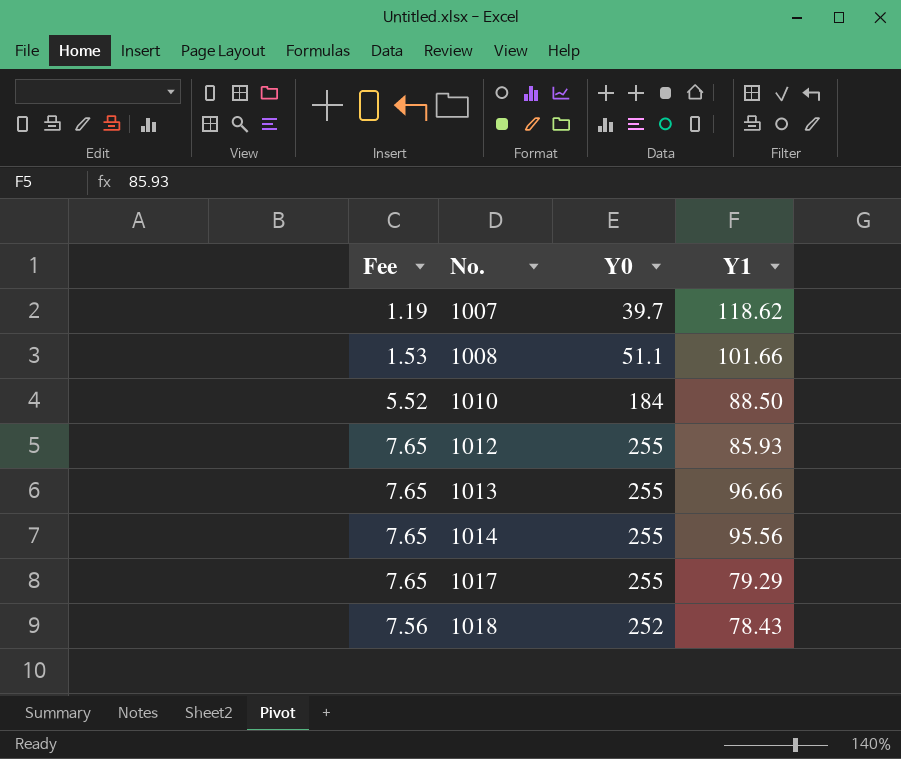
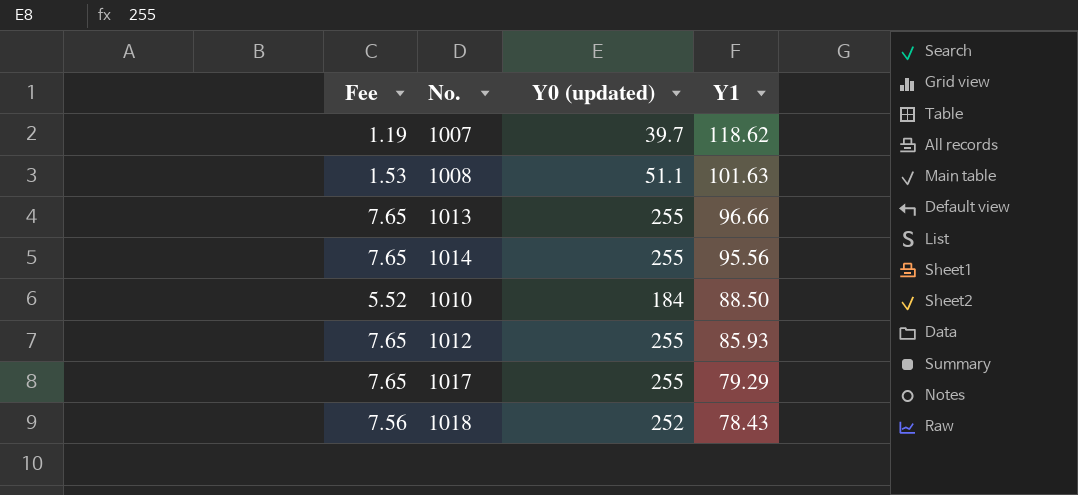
row order: No. ascending -> Y1 descending
column name: Y0 -> Y0 (updated)
1008 | Y1: 101.66 -> 101.63

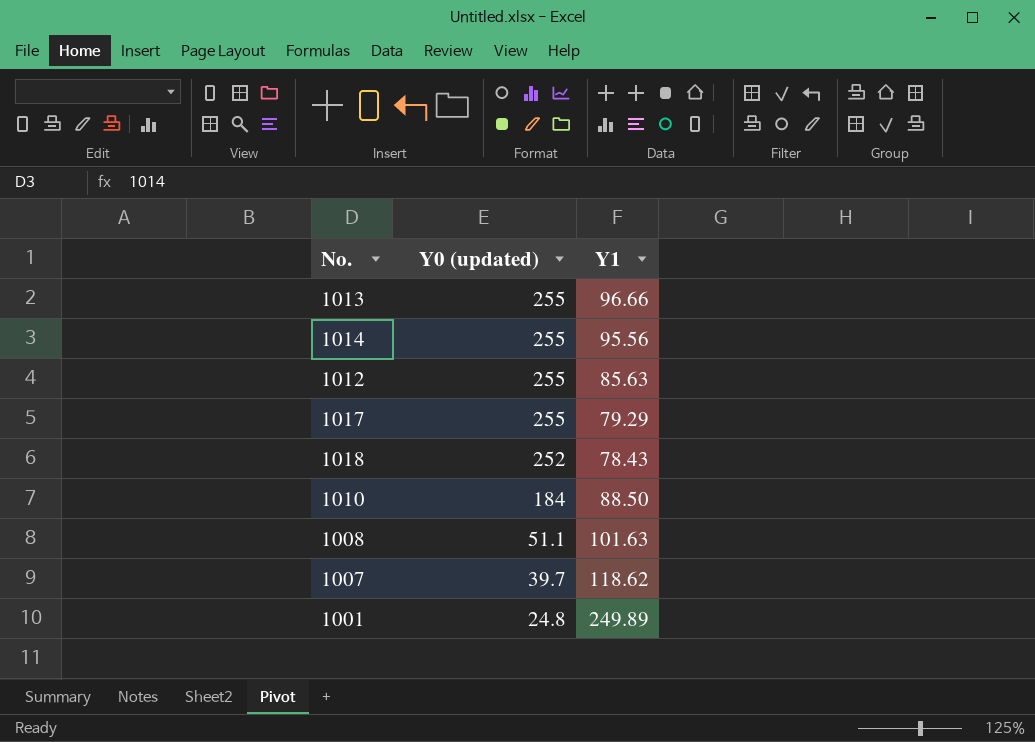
row order: Y1 descending -> Y0 (updated) descending
column Fee | formula: [Y0 (updated)] * 0.03 -> none
1012 | Y1: 85.93 -> 85.63
row 1001: none -> 24.8 | 249.89

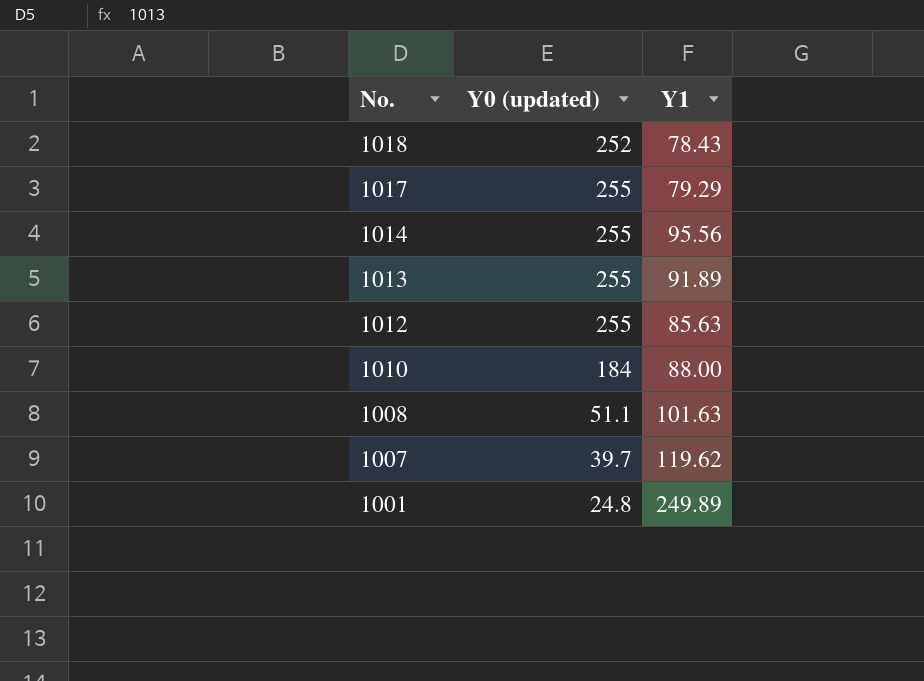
row order: Y0 (updated) descending -> No. descending
1013 | Y1: 96.66 -> 91.89
1010 | Y1: 88.50 -> 88.00
1007 | Y1: 118.62 -> 119.62

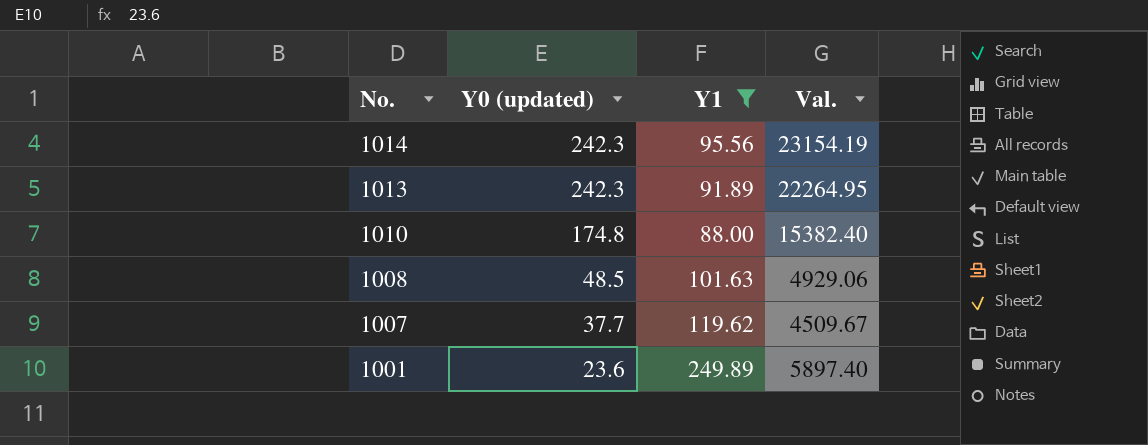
filter: none -> Y1 >= 88.00
column Val. | formula: none -> [Y0 (updated)] * [Y1]
1014 | Y0 (updated): 255 -> 242.3
1013 | Y0 (updated): 255 -> 242.3
1010 | Y0 (updated): 184 -> 174.8
1008 | Y0 (updated): 51.1 -> 48.5
1007 | Y0 (updated): 39.7 -> 37.7
1001 | Y0 (updated): 24.8 -> 23.6

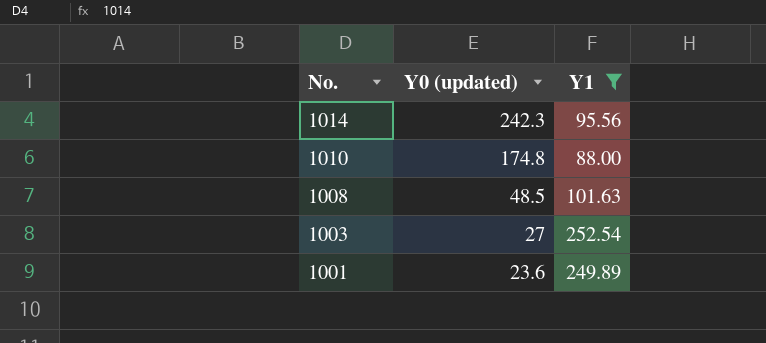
column Val. | formula: [Y0 (updated)] * [Y1] -> none
row 1013: 242.3 | 91.89 | 22264.95 -> none
row 1007: 37.7 | 119.62 | 4509.67 -> none
row 1003: none -> 27 | 252.54

